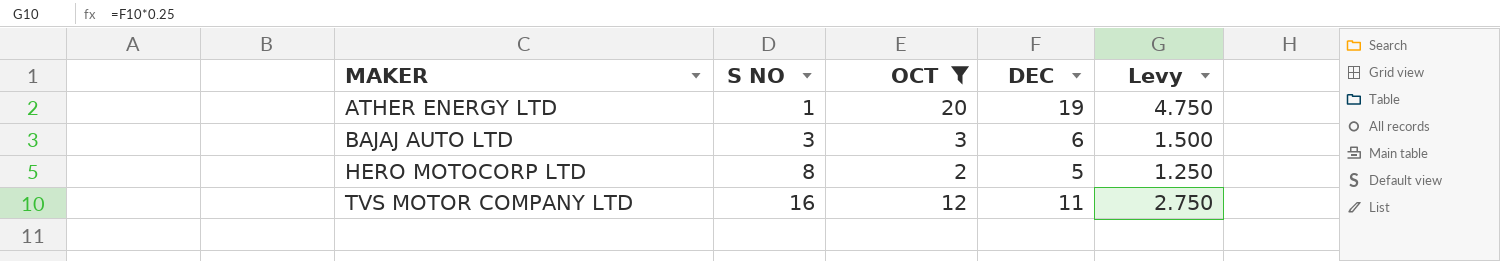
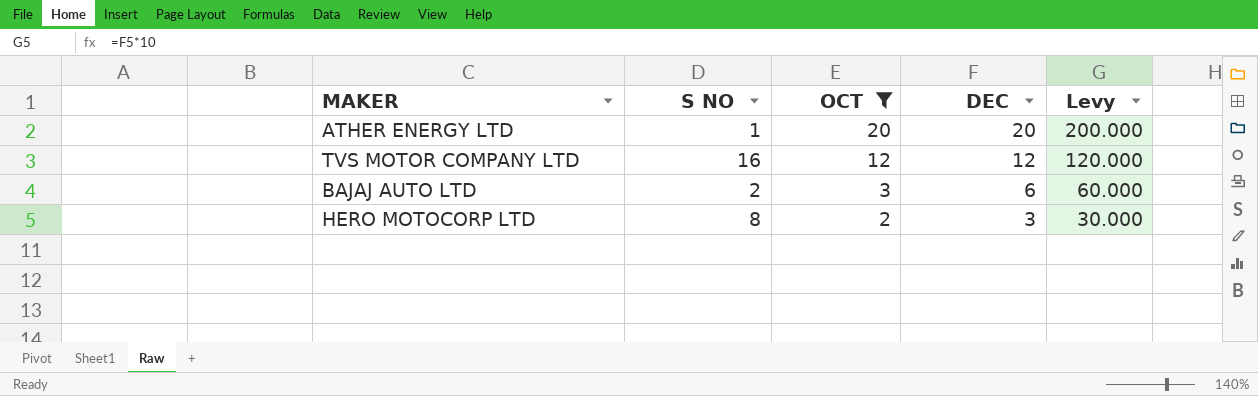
row order: MAKER ascending -> OCT descending
column Levy | formula: [DEC] * 0.25 -> [DEC] * 10
ATHER ENERGY LTD | DEC: 19 -> 20
TVS MOTOR COMPANY LTD | DEC: 11 -> 12
BAJAJ AUTO LTD | S NO: 3 -> 2
HERO MOTOCORP LTD | DEC: 5 -> 3

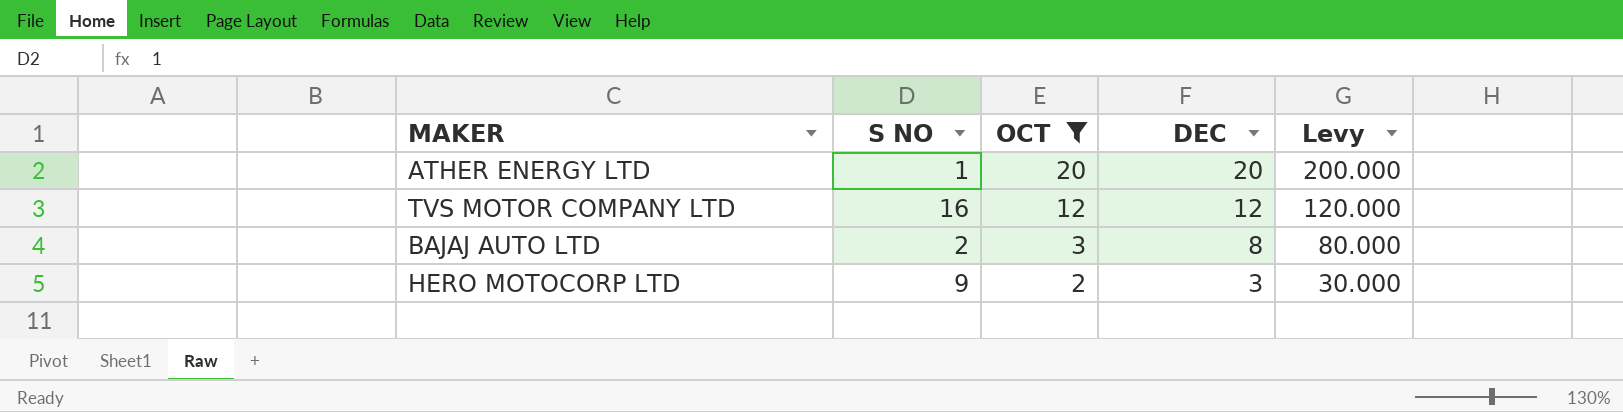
BAJAJ AUTO LTD | DEC: 6 -> 8
BAJAJ AUTO LTD | Levy: 60.000 -> 80.000
HERO MOTOCORP LTD | S NO: 8 -> 9

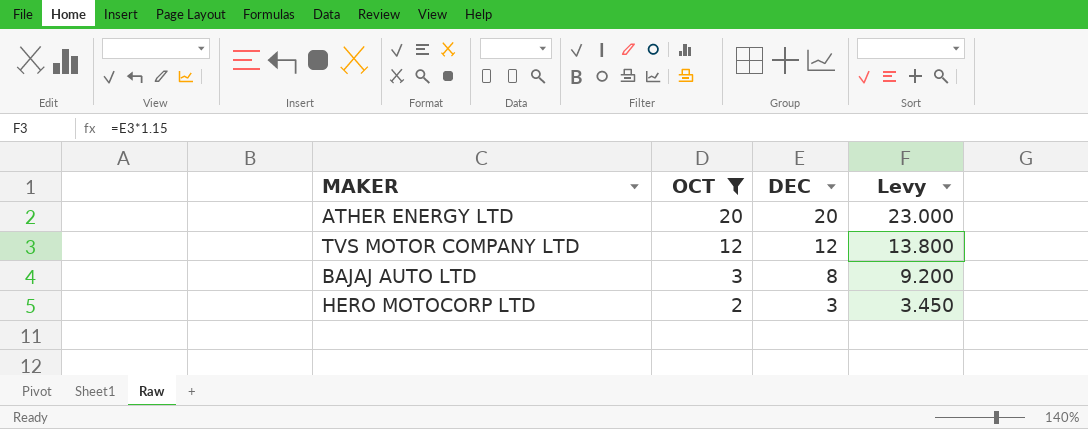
column S NO | position: 2 -> none
column Levy | formula: [DEC] * 10 -> [DEC] * 1.15

